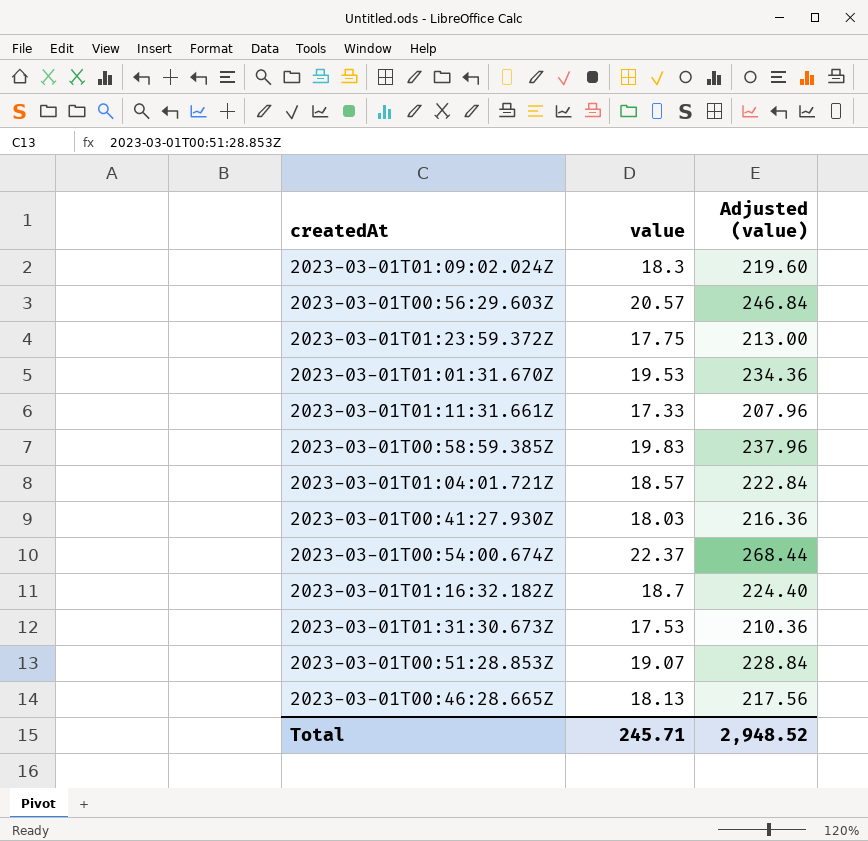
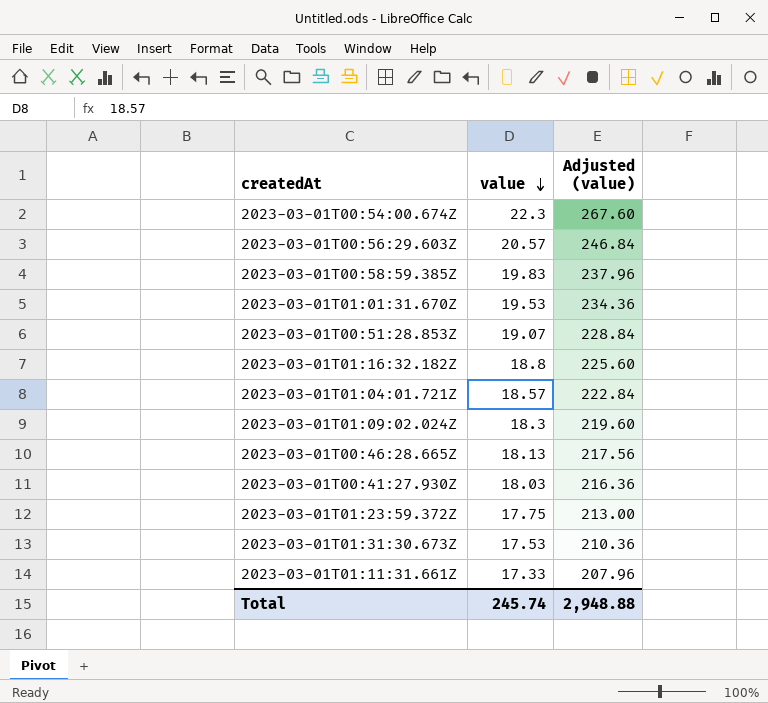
row order: none -> value descending
2023-03-01T00:54:00.674Z | value: 22.37 -> 22.3
2023-03-01T00:54:00.674Z | Adjusted (value): 268.44 -> 267.60
2023-03-01T01:16:32.182Z | value: 18.7 -> 18.8
2023-03-01T01:16:32.182Z | Adjusted (value): 224.40 -> 225.60
Total | value: 245.71 -> 245.74
Total | Adjusted (value): 2,948.52 -> 2,948.88

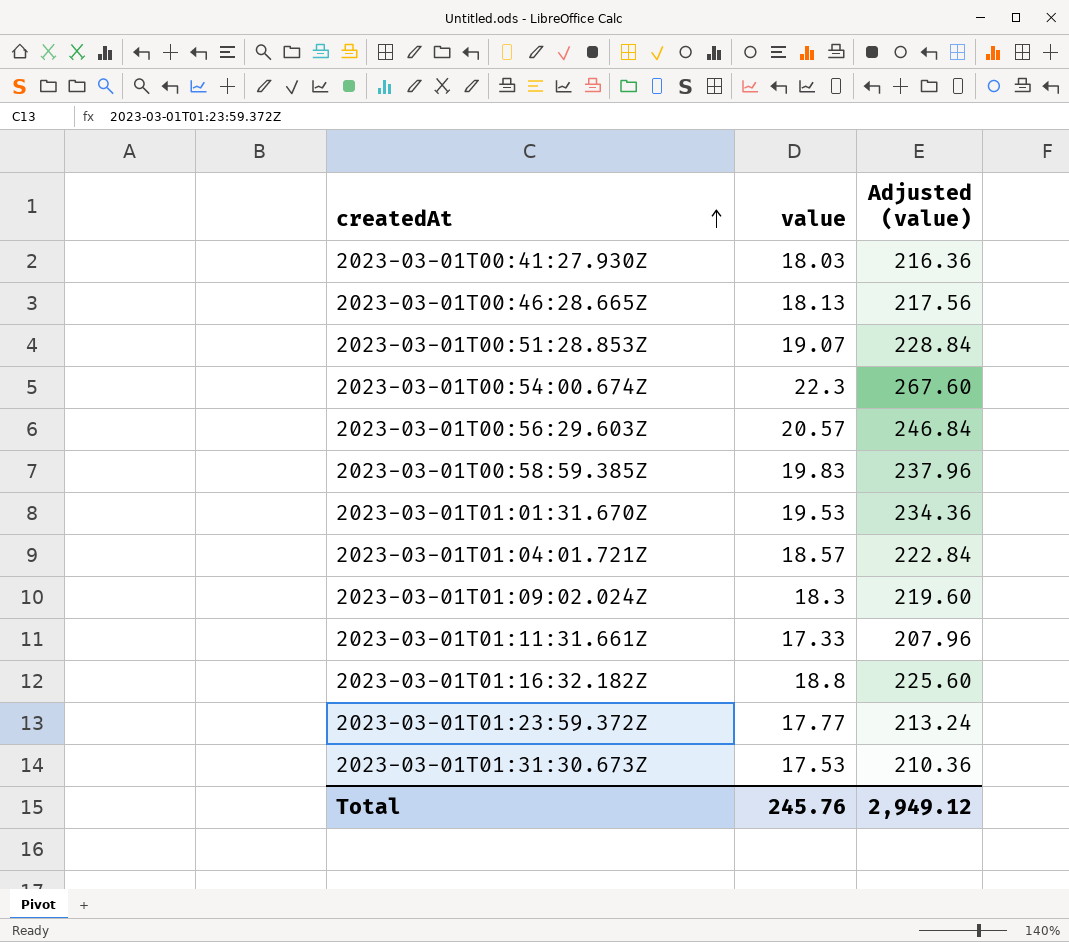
row order: value descending -> createdAt ascending
2023-03-01T01:23:59.372Z | value: 17.75 -> 17.77
2023-03-01T01:23:59.372Z | Adjusted (value): 213.00 -> 213.24
Total | value: 245.74 -> 245.76
Total | Adjusted (value): 2,948.88 -> 2,949.12

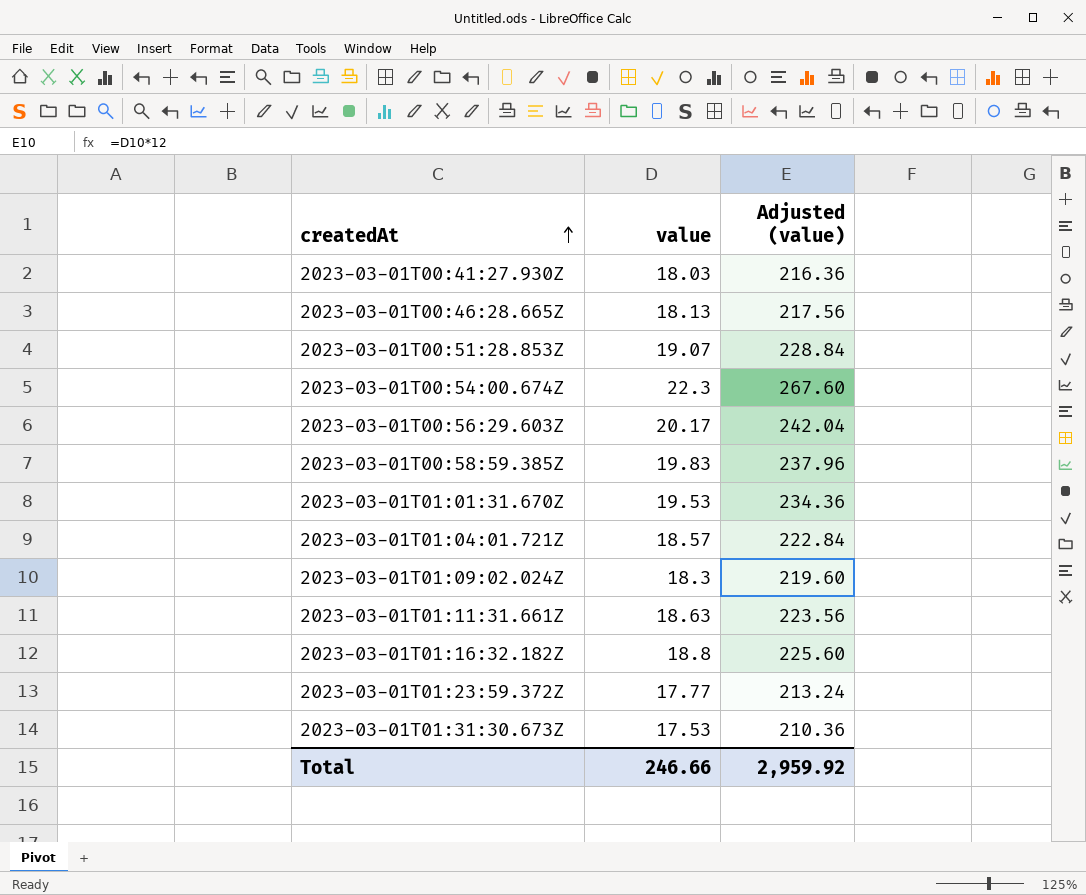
2023-03-01T00:56:29.603Z | value: 20.57 -> 20.17
2023-03-01T00:56:29.603Z | Adjusted (value): 246.84 -> 242.04
2023-03-01T01:11:31.661Z | value: 17.33 -> 18.63
2023-03-01T01:11:31.661Z | Adjusted (value): 207.96 -> 223.56
Total | value: 245.76 -> 246.66
Total | Adjusted (value): 2,949.12 -> 2,959.92

